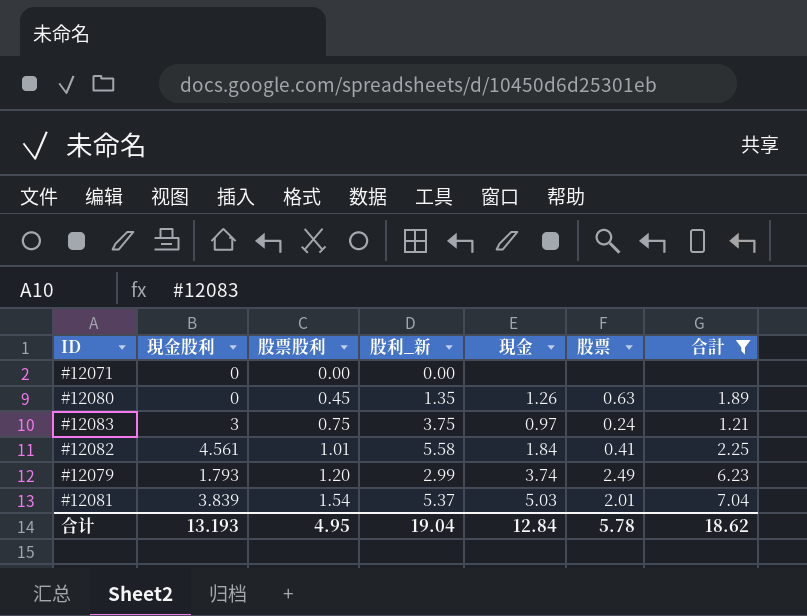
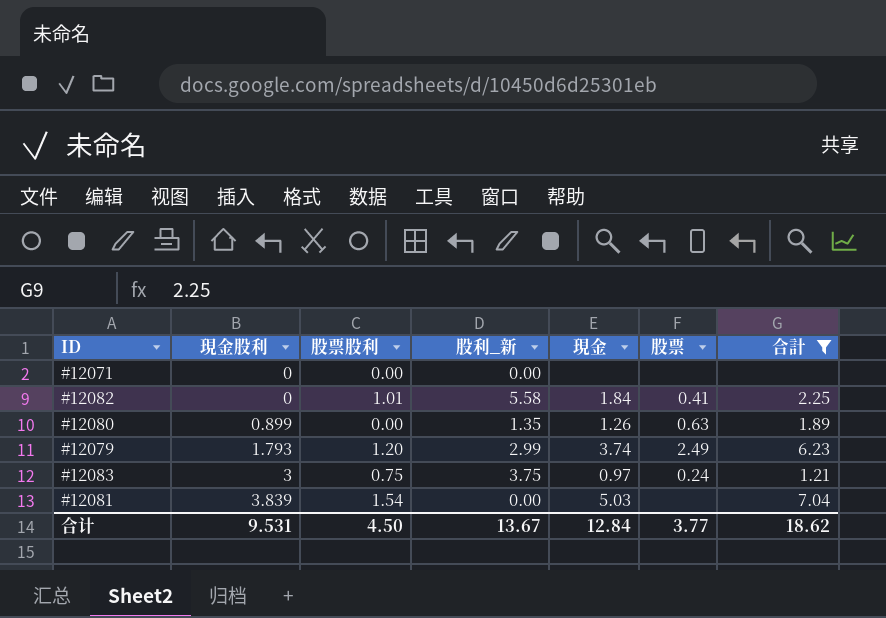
row order: 股票股利 ascending -> 現金股利 ascending
#12082 | 現金股利: 4.561 -> 0
#12080 | 現金股利: 0 -> 0.899
#12080 | 股票股利: 0.45 -> 0.00
#12081 | 股利_新: 5.37 -> 0.00
#12081 | 股票: 2.01 -> none
合计 | 現金股利: 13.193 -> 9.531
合计 | 股票股利: 4.95 -> 4.50
合计 | 股利_新: 19.04 -> 13.67
合计 | 股票: 5.78 -> 3.77

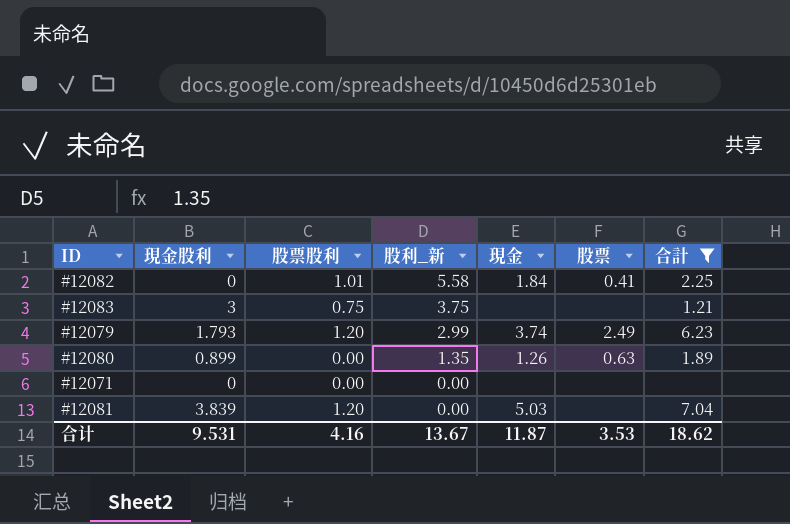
row order: 現金股利 ascending -> 股利_新 descending
#12083 | 現金: 0.97 -> none
#12083 | 股票: 0.24 -> none
#12081 | 股票股利: 1.54 -> 1.20
合计 | 股票股利: 4.50 -> 4.16
合计 | 現金: 12.84 -> 11.87
合计 | 股票: 3.77 -> 3.53

